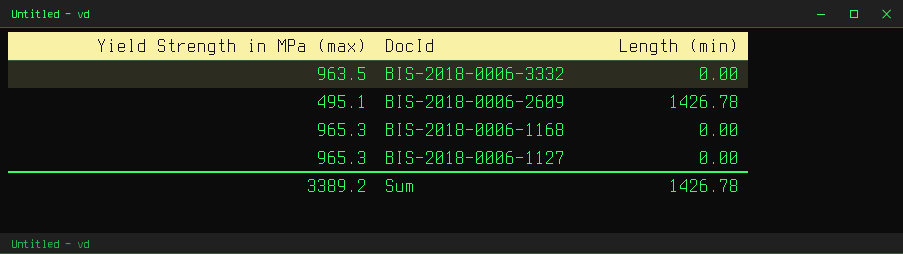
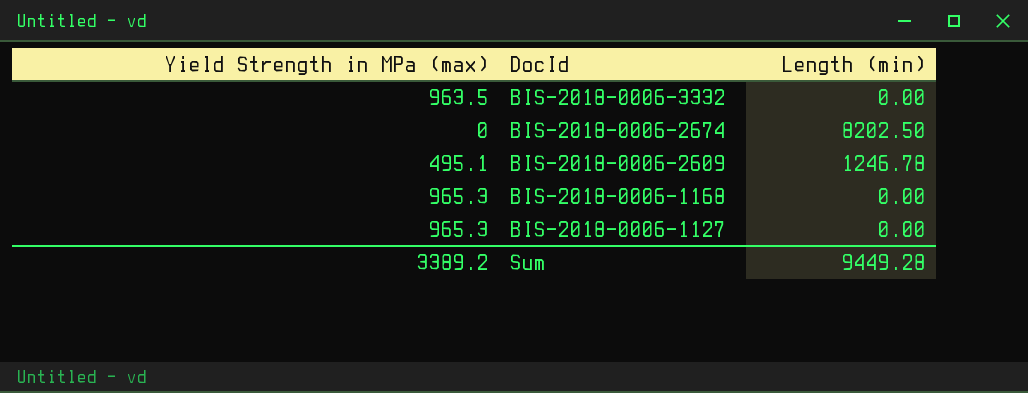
row BIS-2018-0006-2674: none -> 0 | 8202.50
BIS-2018-0006-2609 | Length (min): 1426.78 -> 1246.78
Sum | Length (min): 1426.78 -> 9449.28

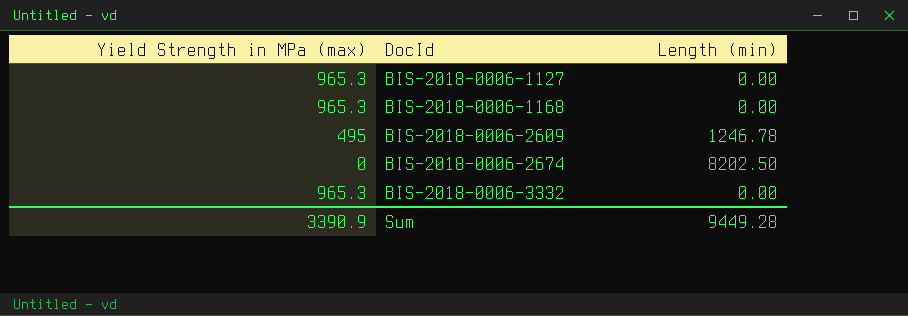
row order: DocId descending -> DocId ascending
BIS-2018-0006-2609 | Yield Strength in MPa (max): 495.1 -> 495
BIS-2018-0006-3332 | Yield Strength in MPa (max): 963.5 -> 965.3
Sum | Yield Strength in MPa (max): 3389.2 -> 3390.9

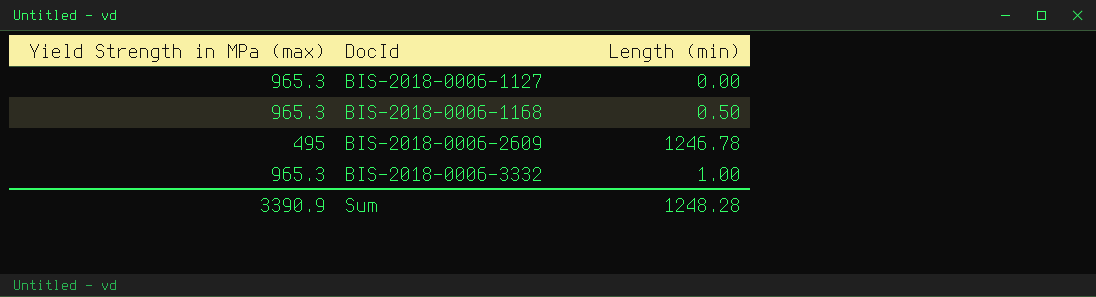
row BIS-2018-0006-2674: 0 | 8202.50 -> none
BIS-2018-0006-1168 | Length (min): 0.00 -> 0.50
BIS-2018-0006-3332 | Length (min): 0.00 -> 1.00
Sum | Length (min): 9449.28 -> 1248.28

